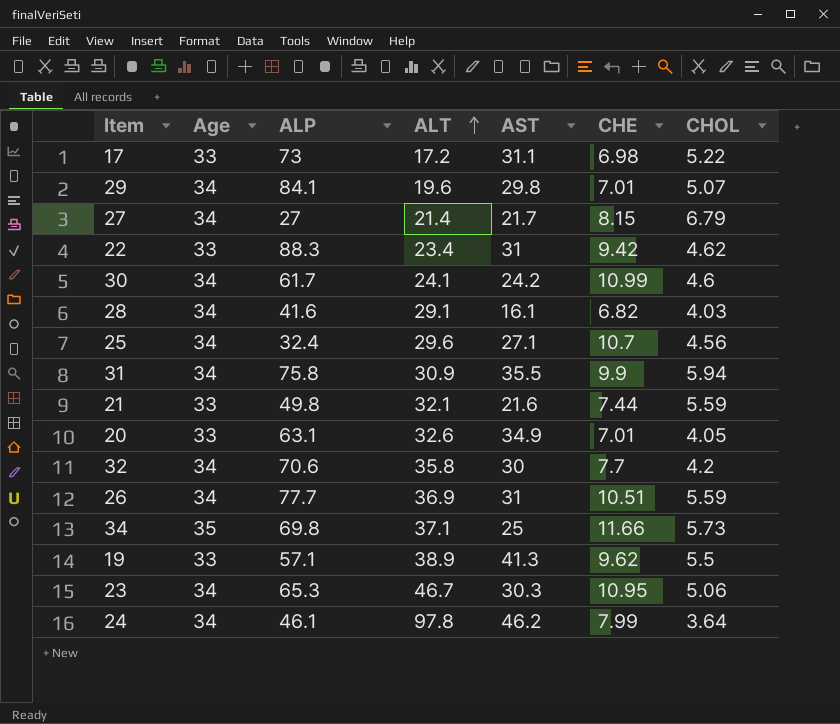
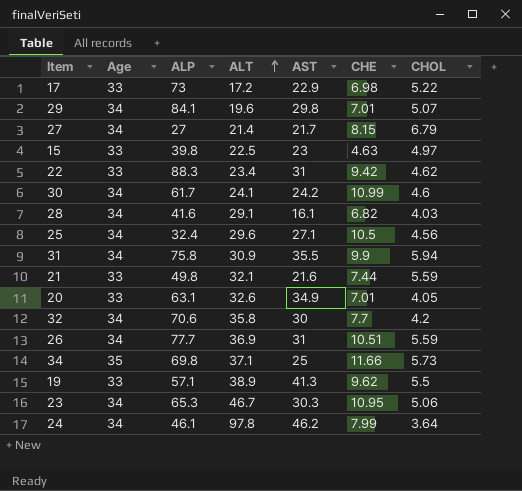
17 | AST: 31.1 -> 22.9
row 15: none -> 33 | 39.8 | 22.5 | 23 | 4.63 | 4.97
25 | CHE: 10.7 -> 10.5

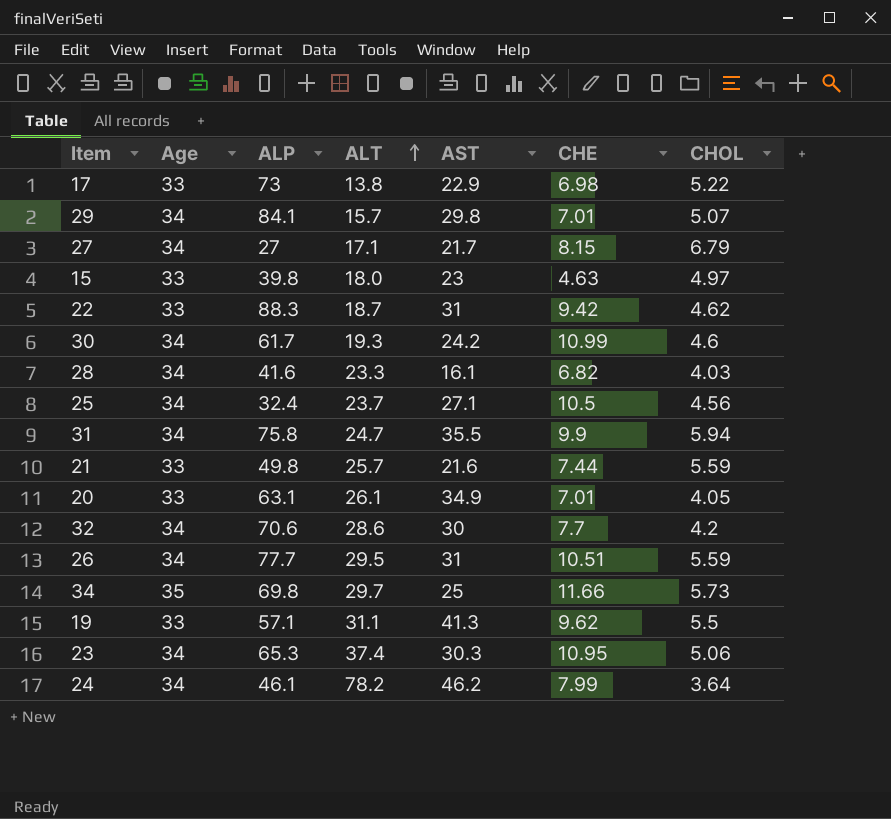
17 | ALT: 17.2 -> 13.8
29 | ALT: 19.6 -> 15.7
27 | ALT: 21.4 -> 17.1
15 | ALT: 22.5 -> 18.0
22 | ALT: 23.4 -> 18.7
30 | ALT: 24.1 -> 19.3
28 | ALT: 29.1 -> 23.3
25 | ALT: 29.6 -> 23.7
31 | ALT: 30.9 -> 24.7
21 | ALT: 32.1 -> 25.7
20 | ALT: 32.6 -> 26.1
32 | ALT: 35.8 -> 28.6
26 | ALT: 36.9 -> 29.5
34 | ALT: 37.1 -> 29.7
19 | ALT: 38.9 -> 31.1
23 | ALT: 46.7 -> 37.4
24 | ALT: 97.8 -> 78.2

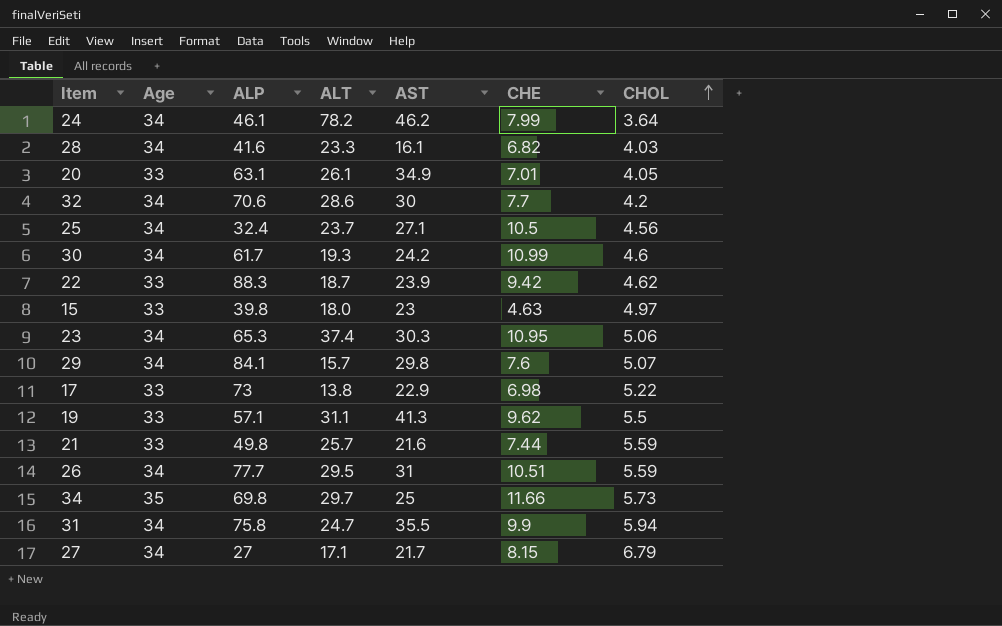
row order: ALT ascending -> CHOL ascending
22 | AST: 31 -> 23.9
29 | CHE: 7.01 -> 7.6

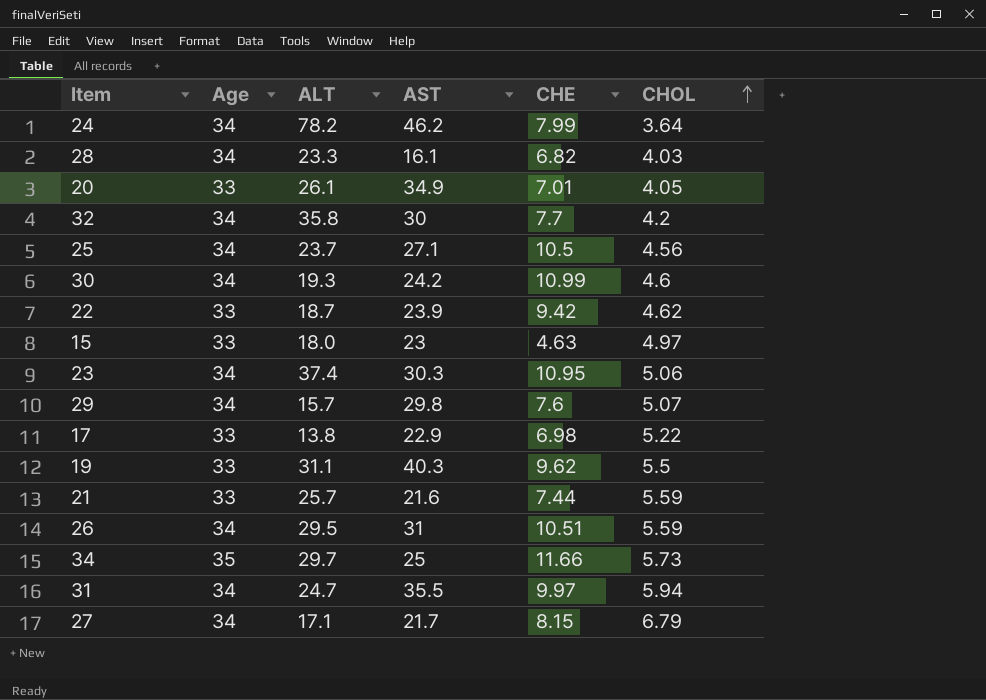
column ALP | position: 3 -> none
32 | ALT: 28.6 -> 35.8
19 | AST: 41.3 -> 40.3
31 | CHE: 9.9 -> 9.97

